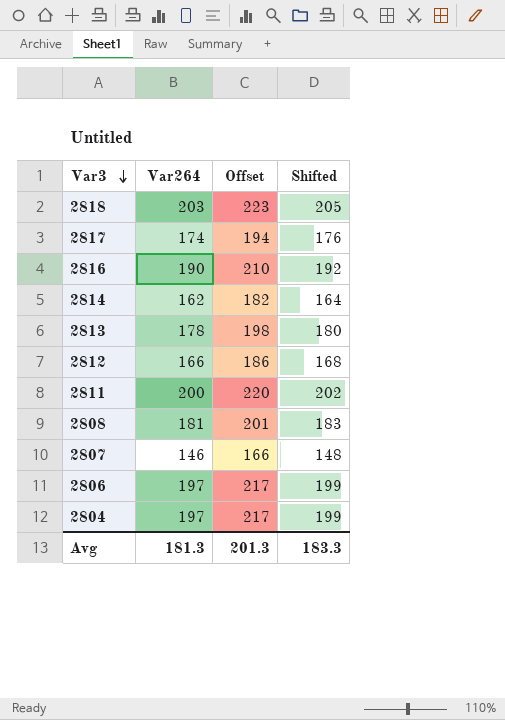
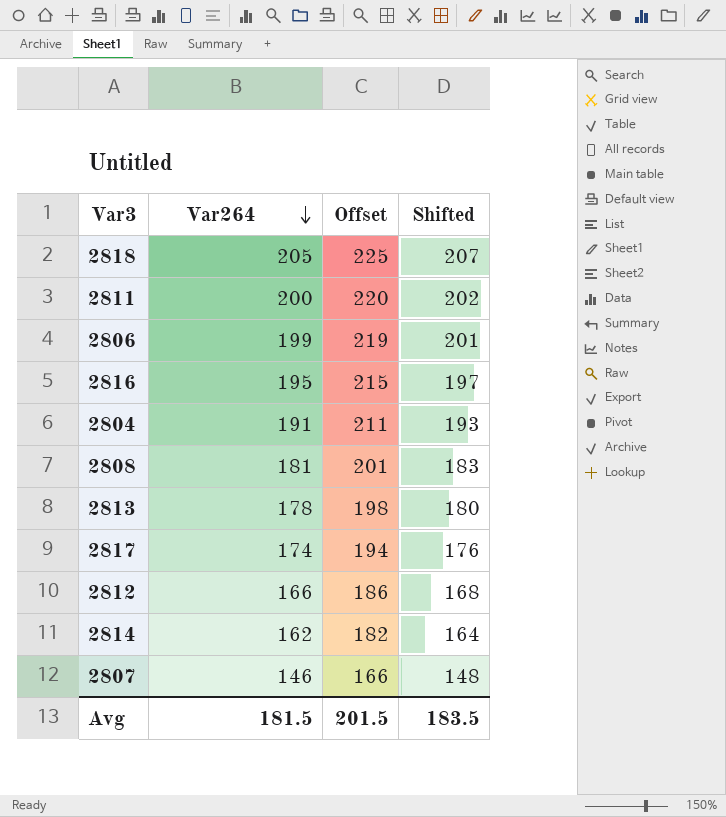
row order: Var3 descending -> Var264 descending
2818 | Var264: 203 -> 205
2818 | Offset: 223 -> 225
2818 | Shifted: 205 -> 207
2806 | Var264: 197 -> 199
2806 | Offset: 217 -> 219
2806 | Shifted: 199 -> 201
2816 | Var264: 190 -> 195
2816 | Offset: 210 -> 215
2816 | Shifted: 192 -> 197
2804 | Var264: 197 -> 191
2804 | Offset: 217 -> 211
2804 | Shifted: 199 -> 193
Avg | Var264: 181.3 -> 181.5
Avg | Offset: 201.3 -> 201.5
Avg | Shifted: 183.3 -> 183.5

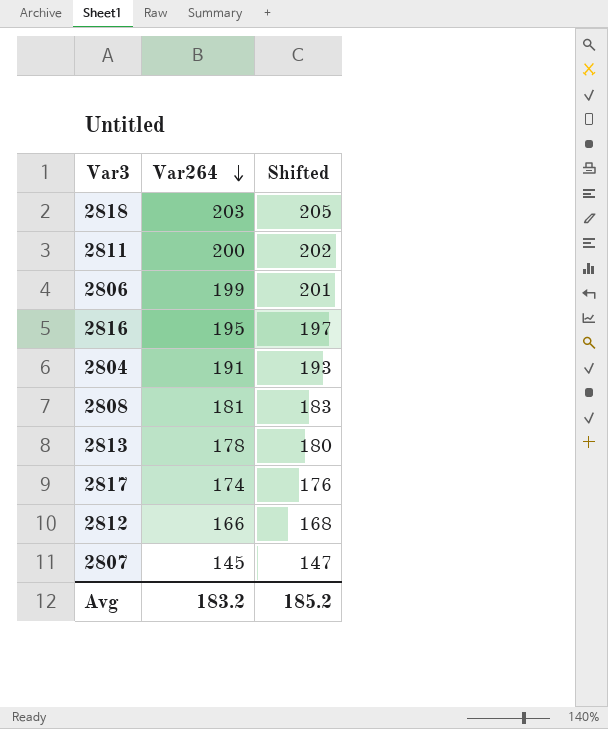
column Offset | formula: [Var264] + 20 -> none
row 2814: 162 | 182 | 164 -> none
2818 | Var264: 205 -> 203
2818 | Shifted: 207 -> 205
2807 | Var264: 146 -> 145
2807 | Shifted: 148 -> 147
Avg | Var264: 181.5 -> 183.2
Avg | Shifted: 183.5 -> 185.2

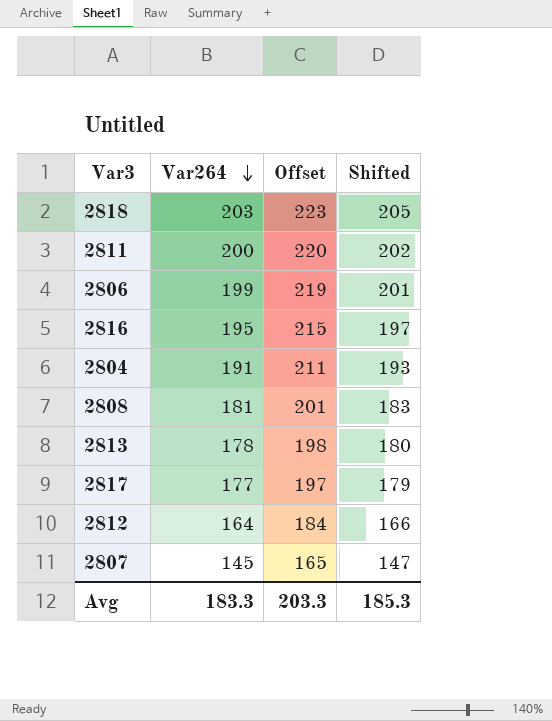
column Offset | formula: none -> [Var264] + 20
2817 | Var264: 174 -> 177
2817 | Shifted: 176 -> 179
2812 | Var264: 166 -> 164
2812 | Shifted: 168 -> 166
Avg | Var264: 183.2 -> 183.3
Avg | Shifted: 185.2 -> 185.3

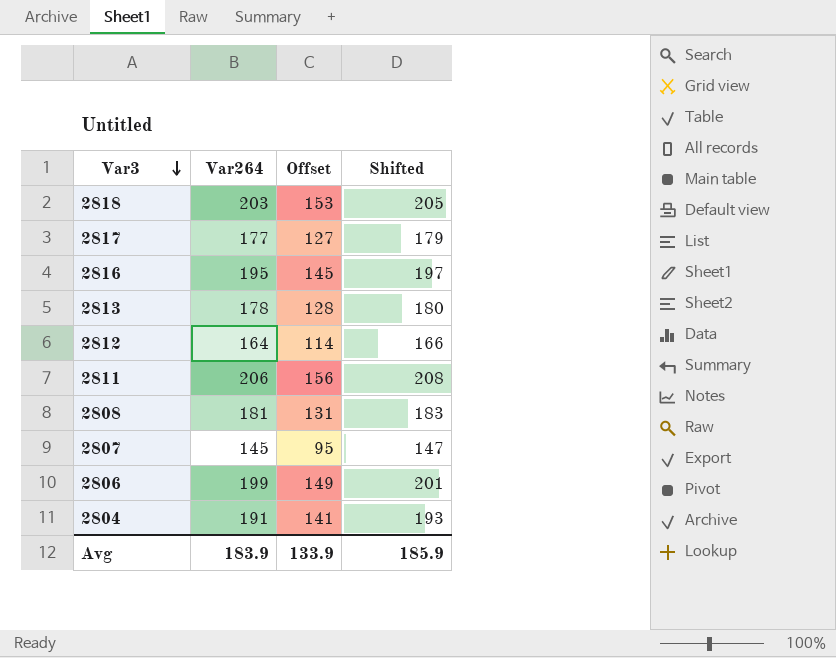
row order: Var264 descending -> Var3 descending
column Offset | formula: [Var264] + 20 -> [Var264] - 50
2811 | Var264: 200 -> 206
2811 | Shifted: 202 -> 208
Avg | Var264: 183.3 -> 183.9
Avg | Offset: 203.3 -> 133.9
Avg | Shifted: 185.3 -> 185.9

